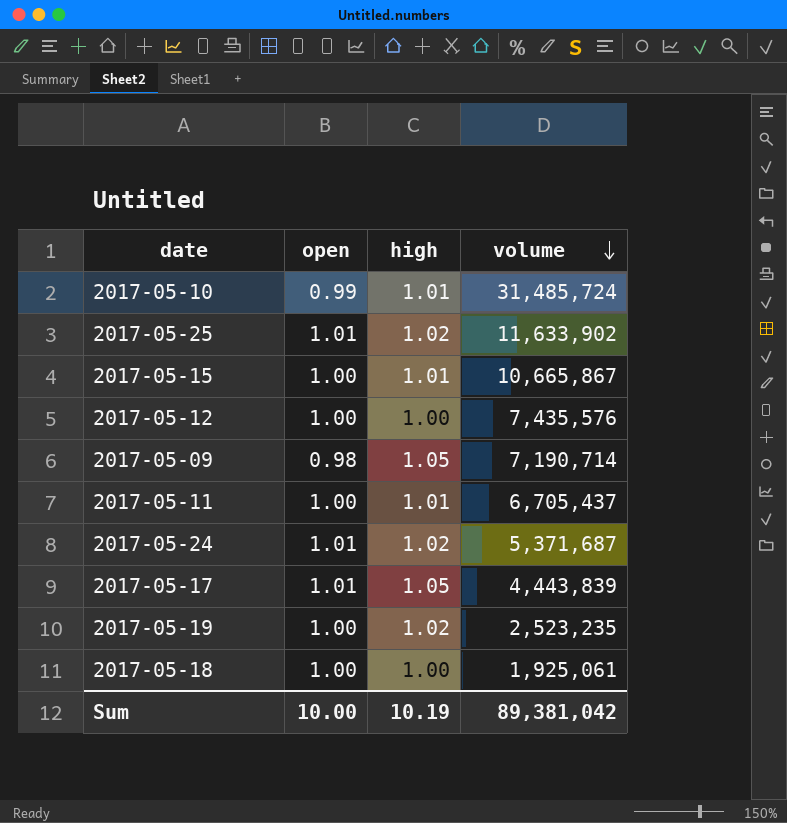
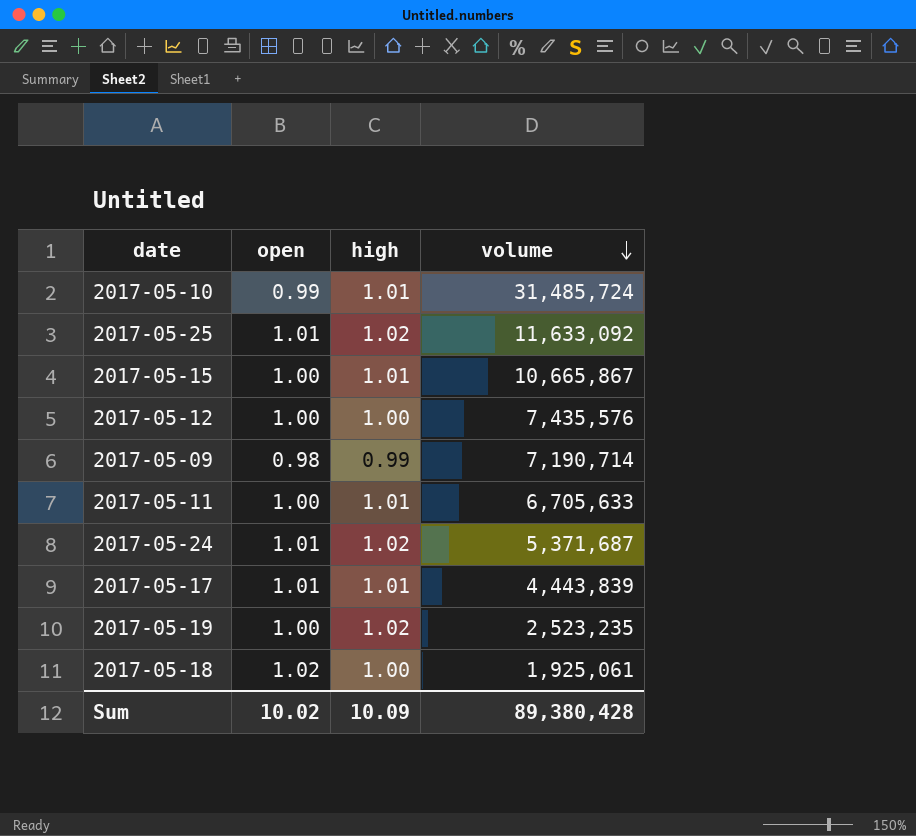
2017-05-25 | volume: 11,633,902 -> 11,633,092
2017-05-09 | high: 1.05 -> 0.99
2017-05-11 | volume: 6,705,437 -> 6,705,633
2017-05-17 | high: 1.05 -> 1.01
2017-05-18 | open: 1.00 -> 1.02
Sum | open: 10.00 -> 10.02
Sum | high: 10.19 -> 10.09
Sum | volume: 89,381,042 -> 89,380,428

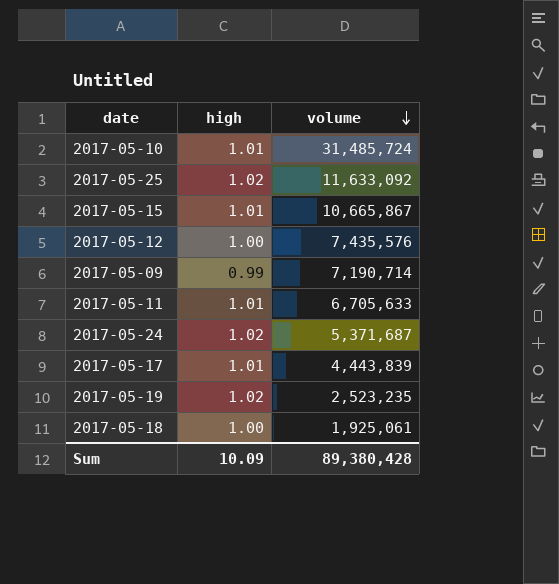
column open | position: 2 -> none

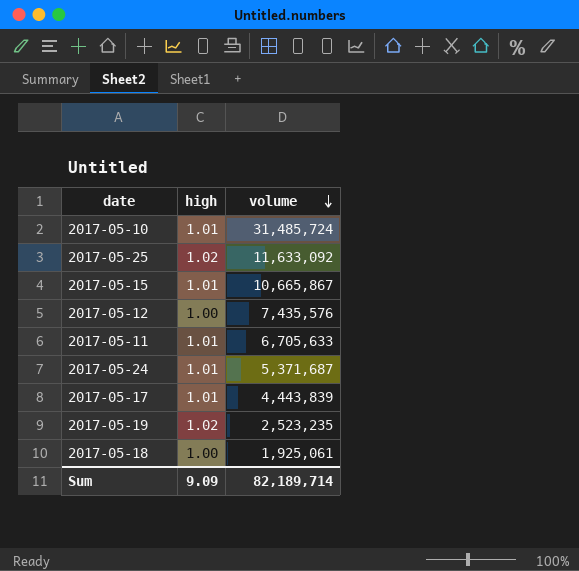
row 2017-05-09: 0.99 | 7,190,714 -> none
2017-05-24 | high: 1.02 -> 1.01
Sum | high: 10.09 -> 9.09
Sum | volume: 89,380,428 -> 82,189,714

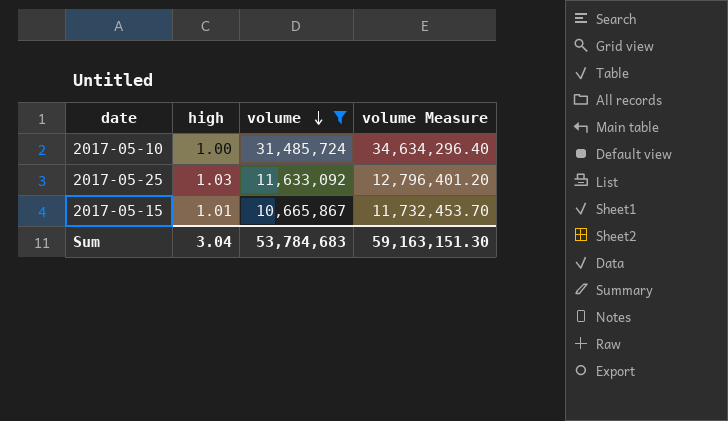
filter: none -> volume >= 10,665,867
column volume Measure | formula: none -> [volume] * 1.1
2017-05-10 | high: 1.01 -> 1.00
2017-05-25 | high: 1.02 -> 1.03
Sum | high: 9.09 -> 3.04
Sum | volume: 82,189,714 -> 53,784,683

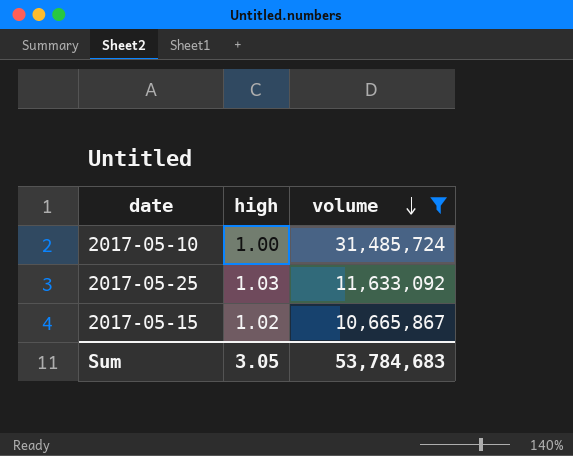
column volume Measure | formula: [volume] * 1.1 -> none
2017-05-15 | high: 1.01 -> 1.02
Sum | high: 3.04 -> 3.05

